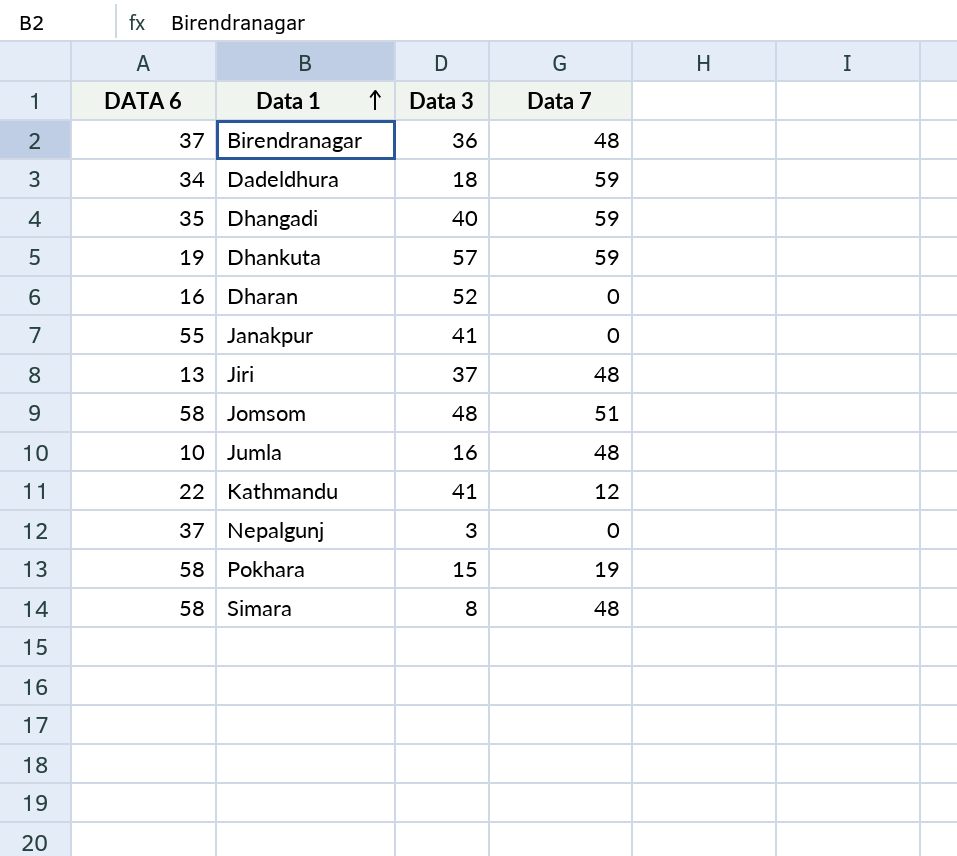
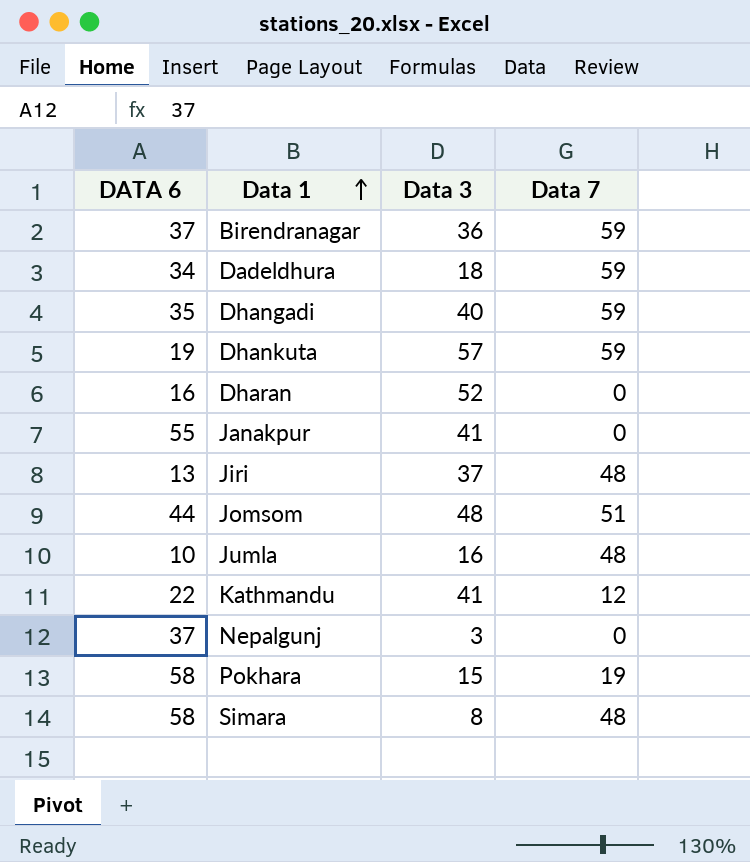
Birendranagar | Data 7: 48 -> 59
Jomsom | DATA 6: 58 -> 44

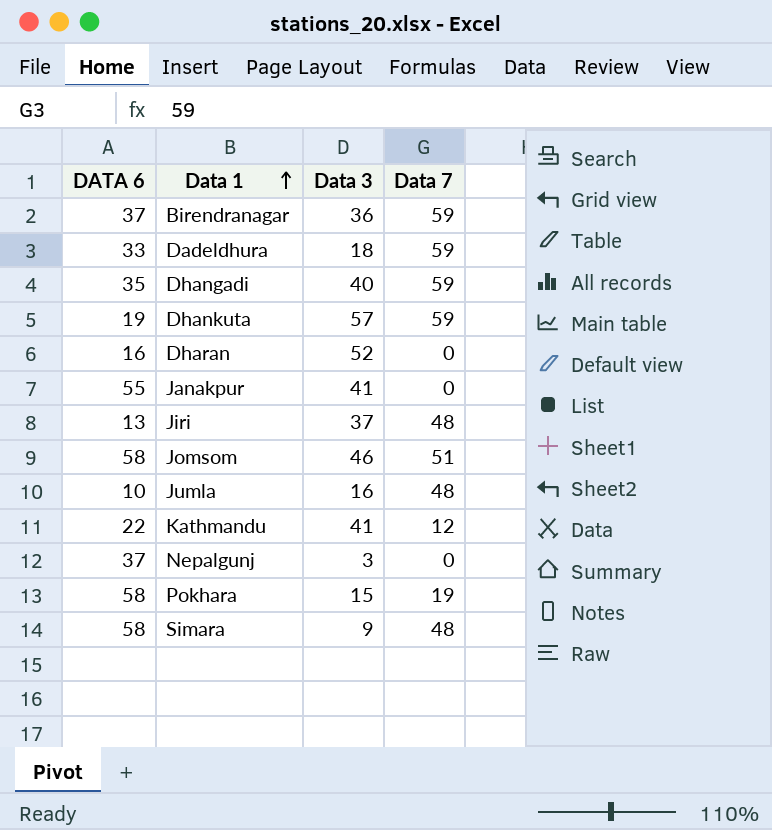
Dadeldhura | DATA 6: 34 -> 33
Jomsom | DATA 6: 44 -> 58
Jomsom | Data 3: 48 -> 46
Simara | Data 3: 8 -> 9

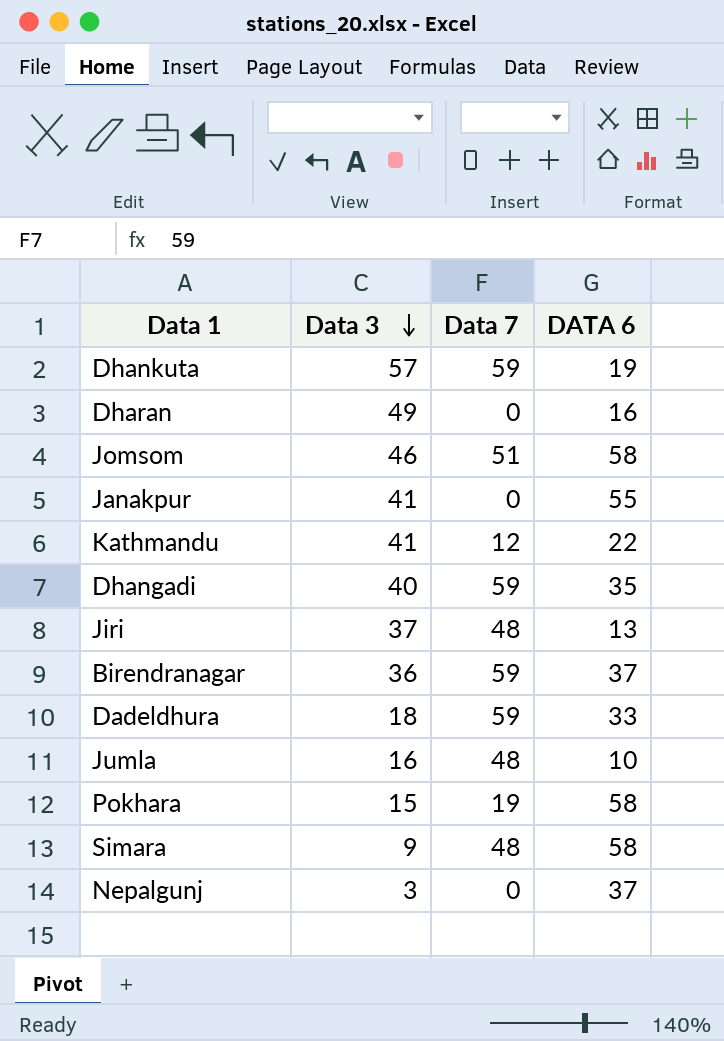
row order: Data 1 ascending -> Data 3 descending
column DATA 6 | position: 1 -> 4
Dharan | Data 3: 52 -> 49

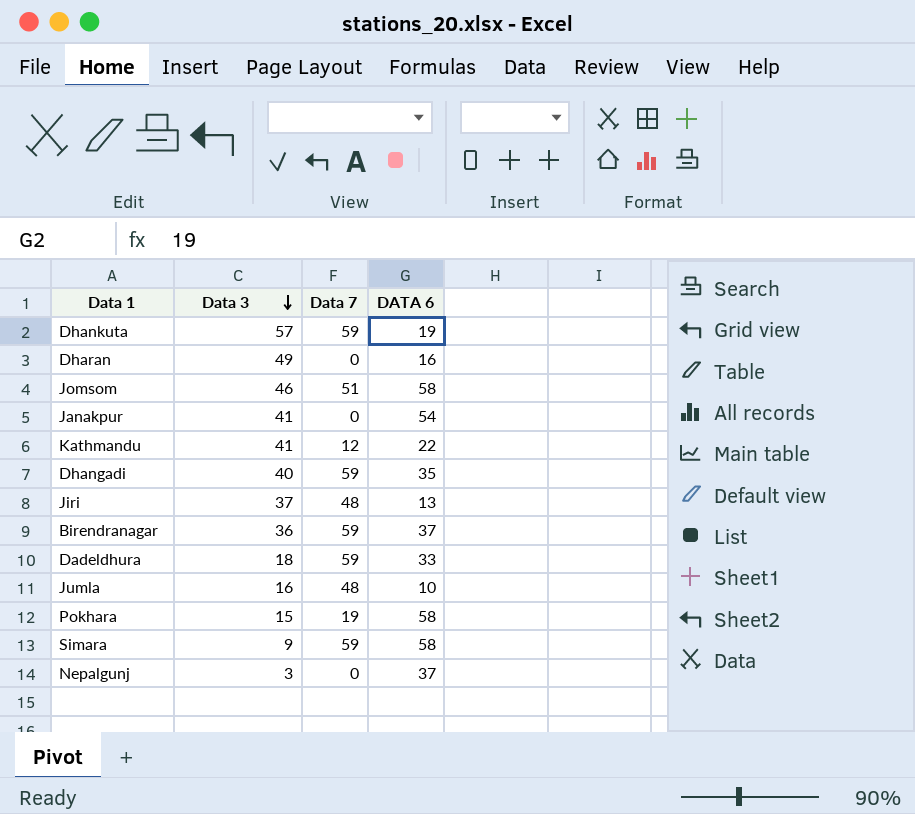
Janakpur | DATA 6: 55 -> 54
Simara | Data 7: 48 -> 59

